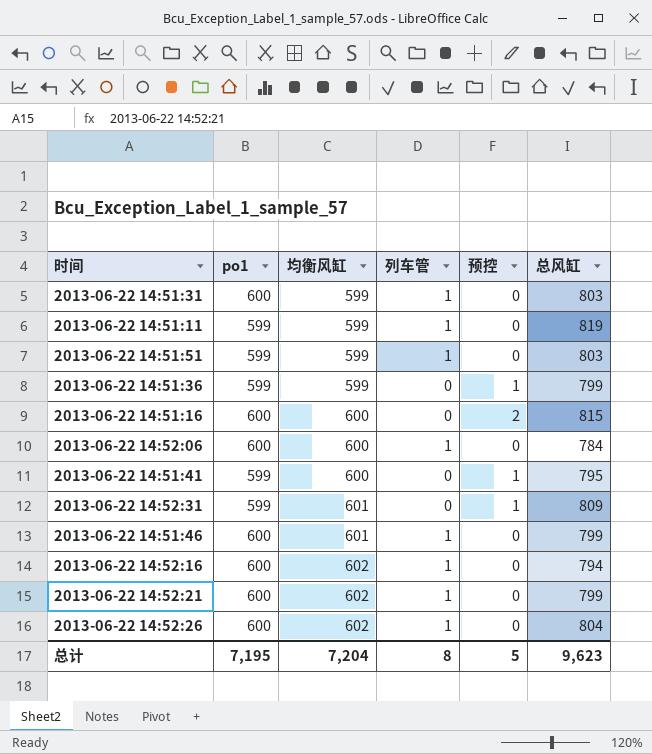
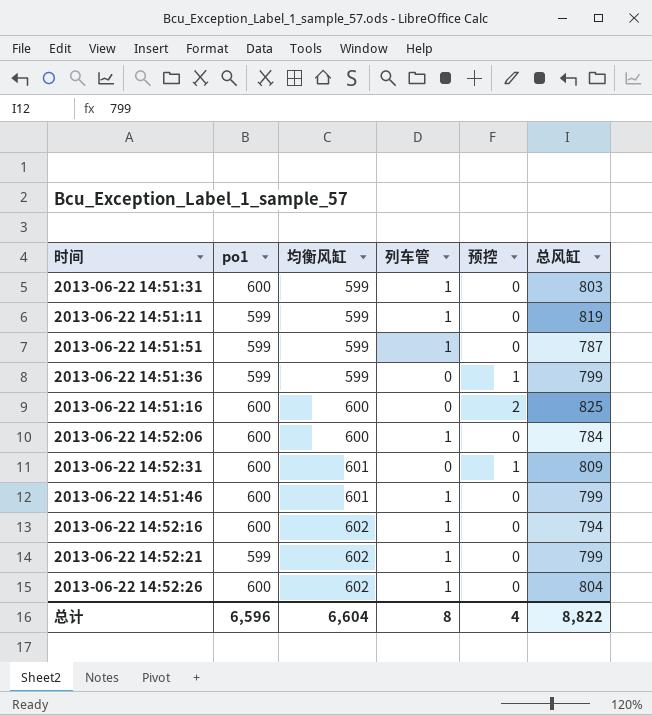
row 2013-06-22 14:51:41: 599 | 600 | 0 | 1 | 795 -> none
2013-06-22 14:51:51 | 总风缸: 803 -> 787
2013-06-22 14:51:16 | 总风缸: 815 -> 825
2013-06-22 14:52:31 | po1: 599 -> 600
2013-06-22 14:52:21 | po1: 600 -> 599
总计 | po1: 7,195 -> 6,596
总计 | 均衡风缸: 7,204 -> 6,604
总计 | 预控: 5 -> 4
总计 | 总风缸: 9,623 -> 8,822

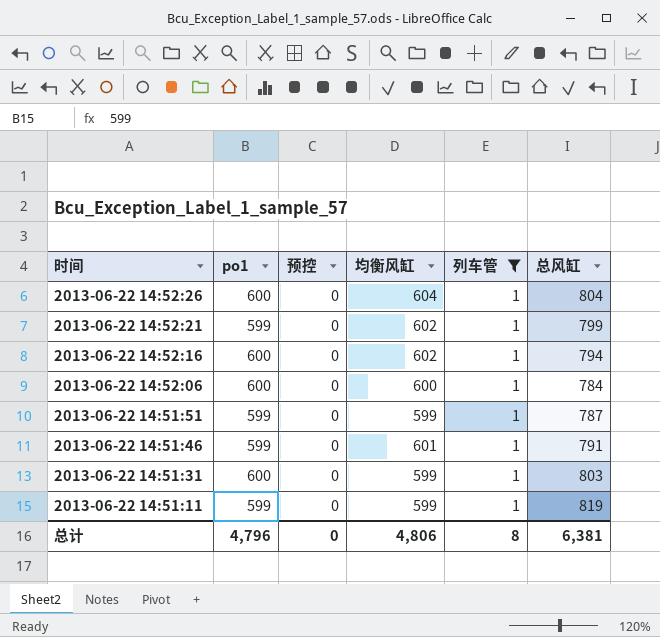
filter: none -> 列车管 = 1
row order: 均衡风缸 ascending -> 时间 descending
column 预控 | position: 5 -> 3
2013-06-22 14:52:26 | 均衡风缸: 602 -> 604
2013-06-22 14:51:46 | po1: 600 -> 599
2013-06-22 14:51:46 | 总风缸: 799 -> 791
总计 | po1: 6,596 -> 4,796
总计 | 预控: 4 -> 0
总计 | 均衡风缸: 6,604 -> 4,806
总计 | 总风缸: 8,822 -> 6,381

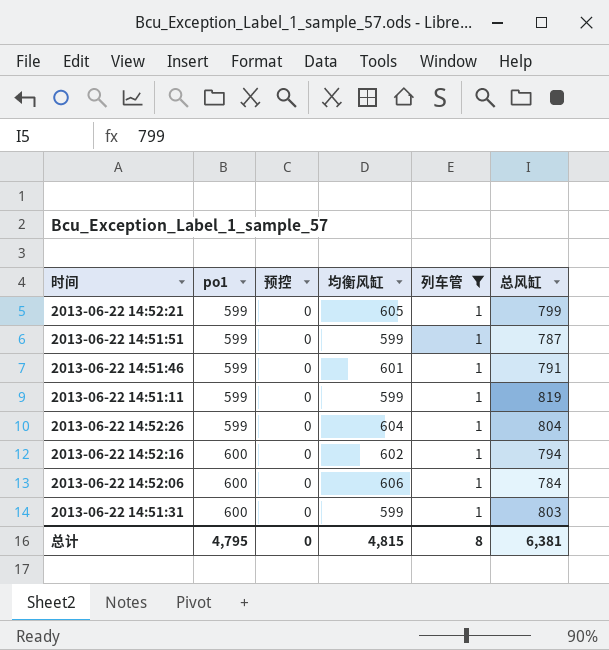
row order: 时间 descending -> po1 ascending
2013-06-22 14:52:21 | 均衡风缸: 602 -> 605
2013-06-22 14:52:26 | po1: 600 -> 599
2013-06-22 14:52:06 | 均衡风缸: 600 -> 606
总计 | po1: 4,796 -> 4,795
总计 | 均衡风缸: 4,806 -> 4,815

